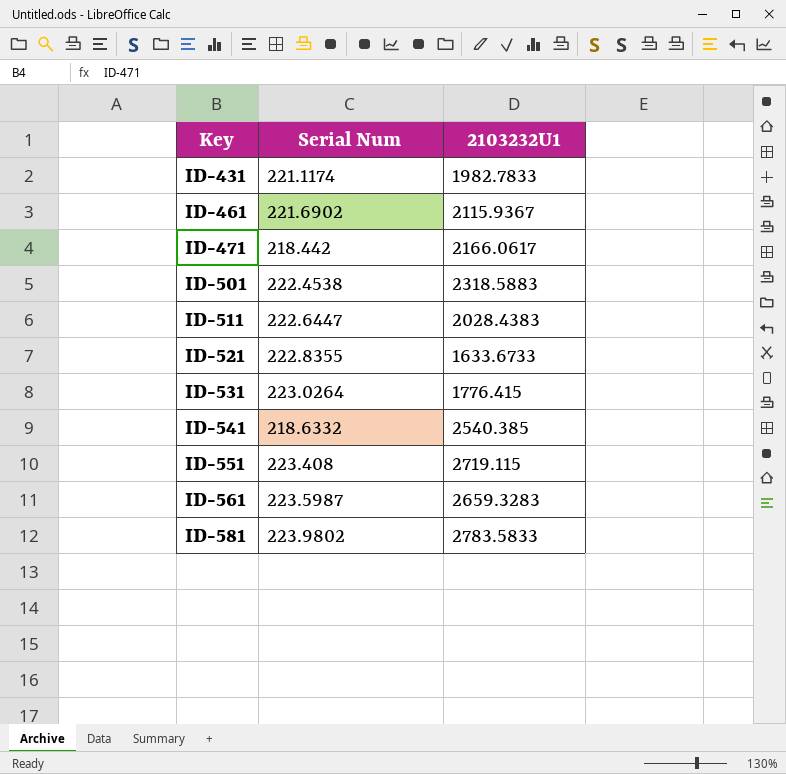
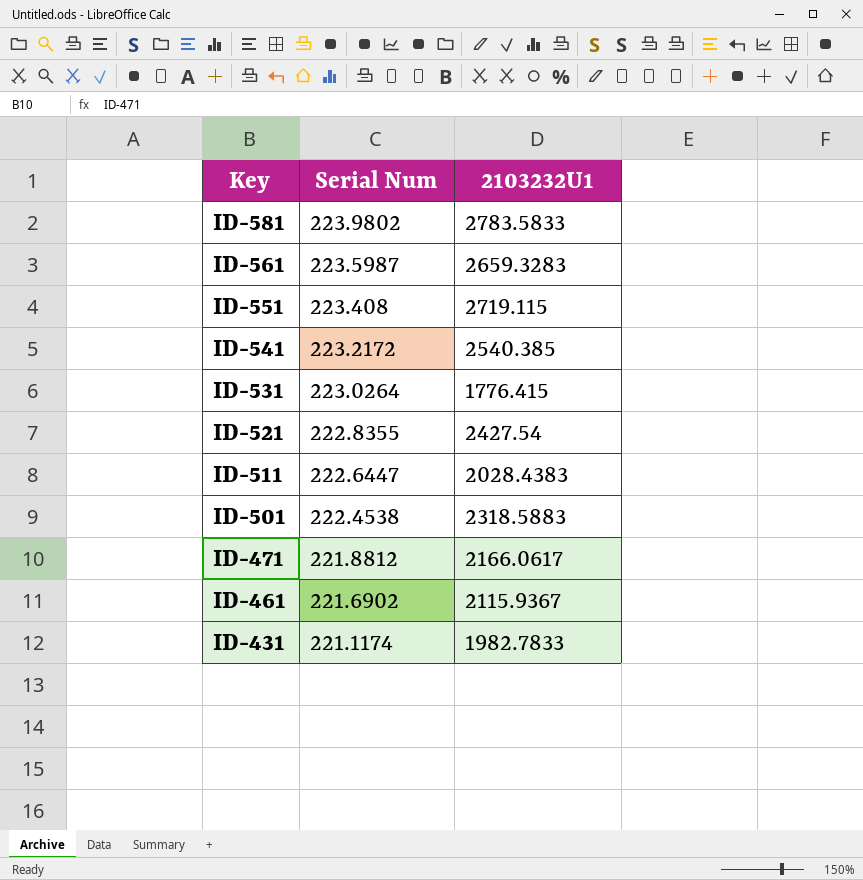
row order: Key ascending -> Key descending
ID-541 | Serial Num: 218.6332 -> 223.2172
ID-521 | 2103232U1: 1633.6733 -> 2427.54
ID-471 | Serial Num: 218.442 -> 221.8812

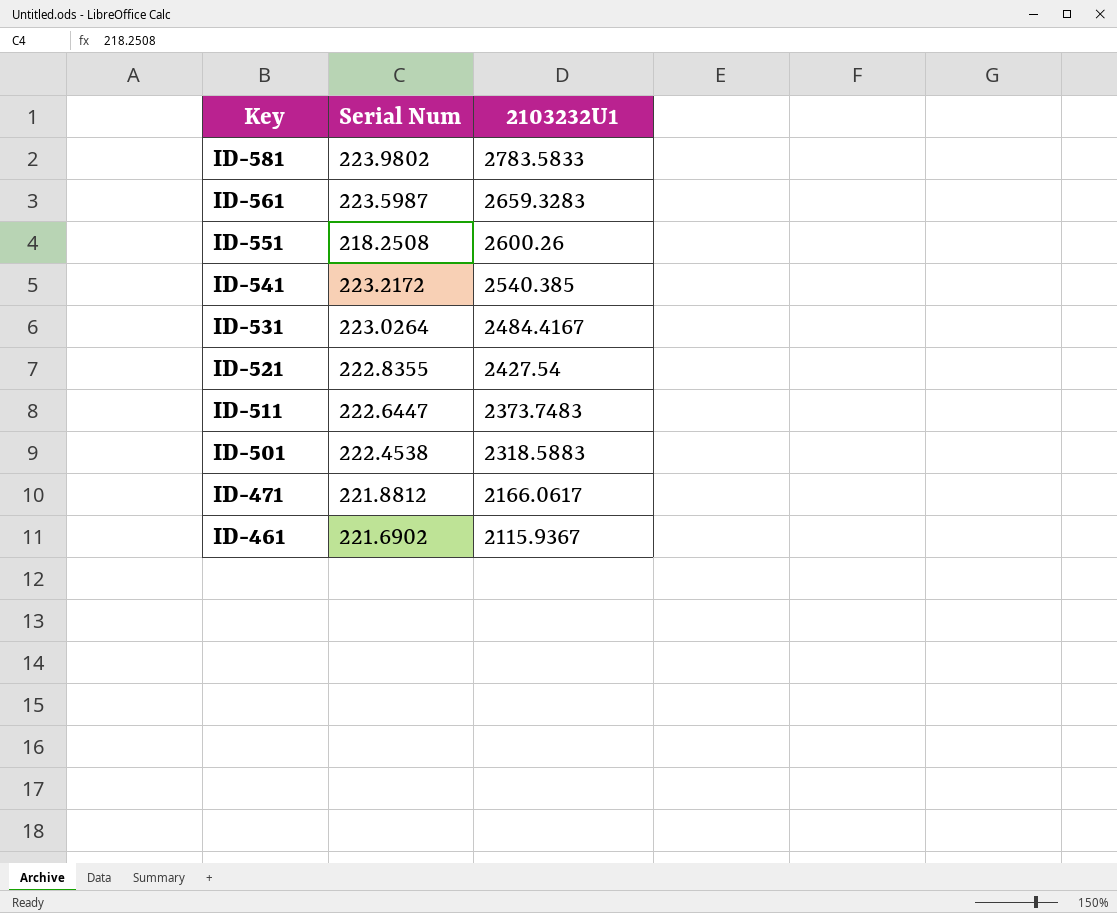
row ID-431: 221.1174 | 1982.7833 -> none
ID-551 | Serial Num: 223.408 -> 218.2508
ID-551 | 2103232U1: 2719.115 -> 2600.26
ID-531 | 2103232U1: 1776.415 -> 2484.4167
ID-511 | 2103232U1: 2028.4383 -> 2373.7483

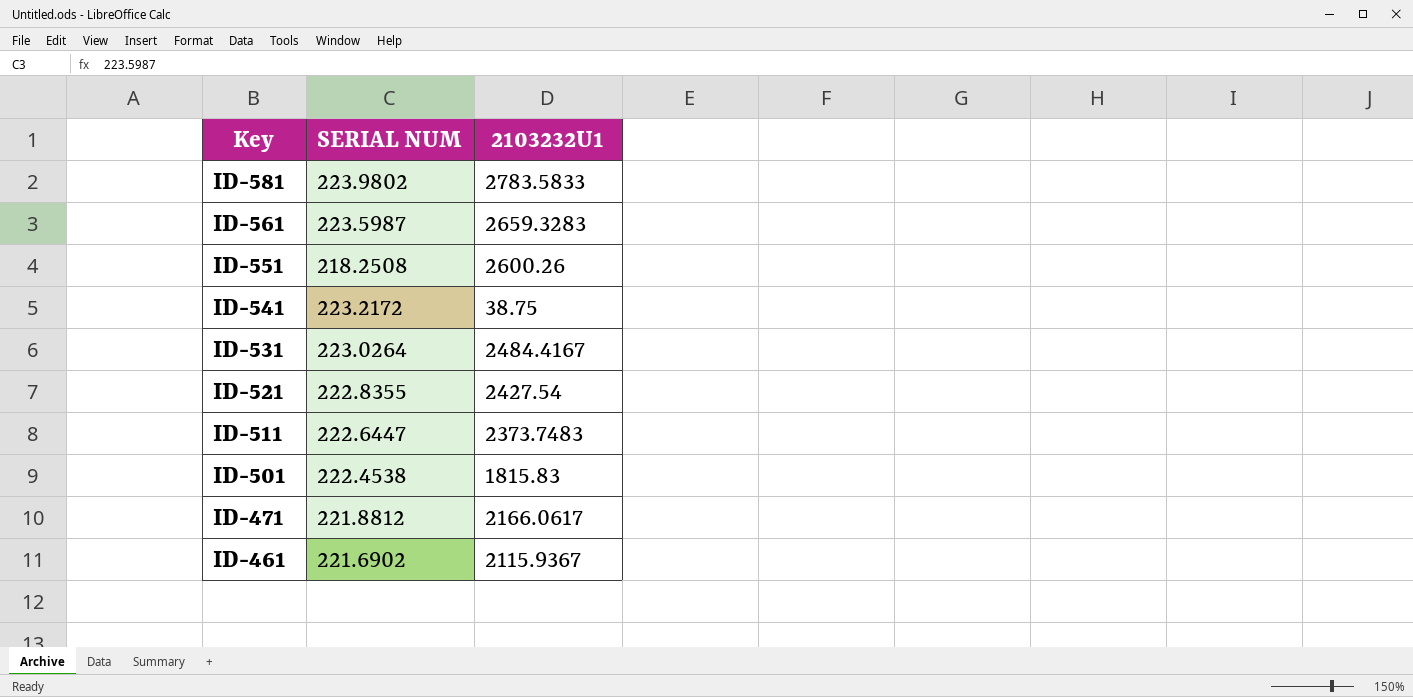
column name: Serial Num -> SERIAL NUM
ID-541 | 2103232U1: 2540.385 -> 38.75
ID-501 | 2103232U1: 2318.5883 -> 1815.83

